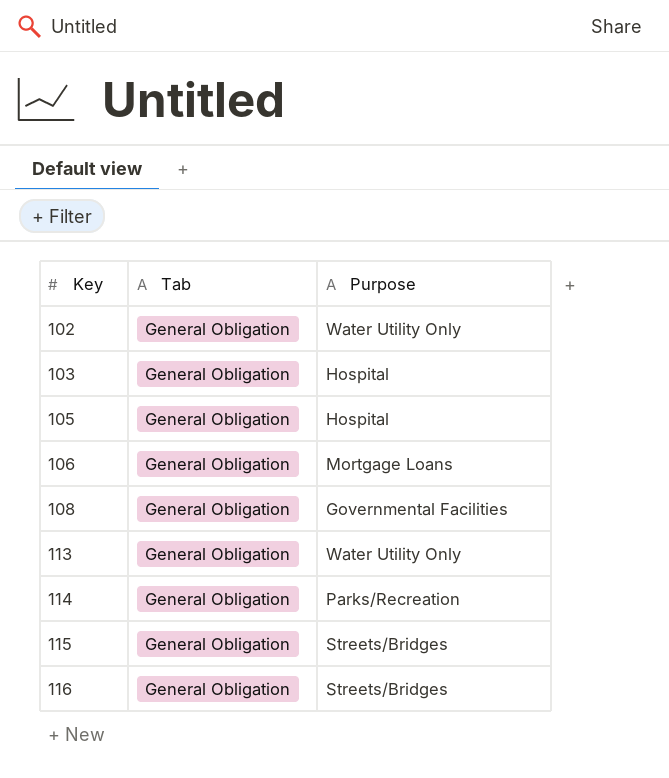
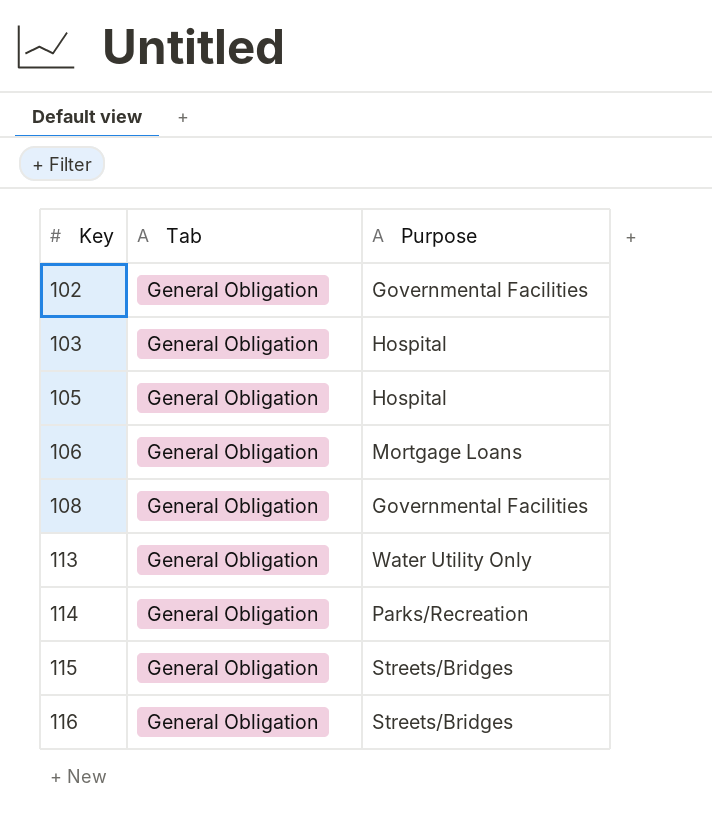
102 | Purpose: Water Utility Only -> Governmental Facilities

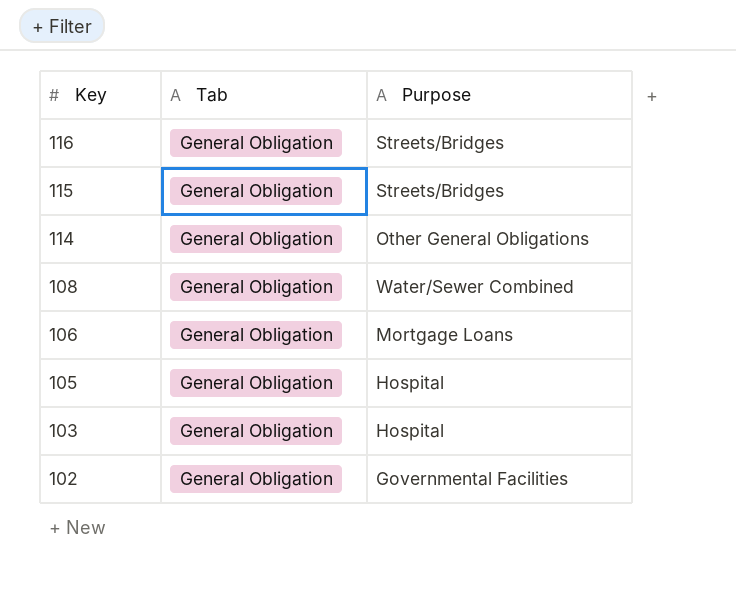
row order: Key ascending -> Key descending
row 113: General Obligation | Water Utility Only -> none
114 | Purpose: Parks/Recreation -> Other General Obligations
108 | Purpose: Governmental Facilities -> Water/Sewer Combined

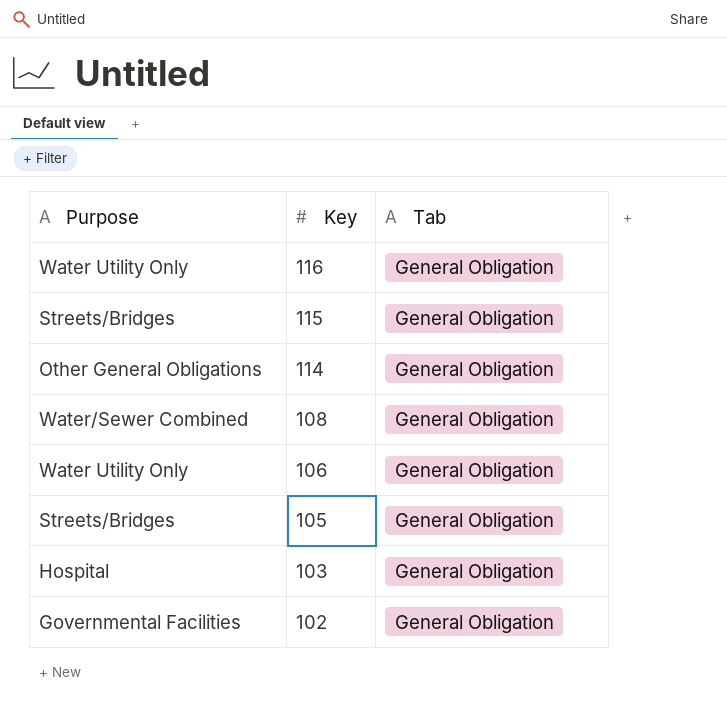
column Purpose | position: 3 -> 1
116 | Purpose: Streets/Bridges -> Water Utility Only
106 | Purpose: Mortgage Loans -> Water Utility Only
105 | Purpose: Hospital -> Streets/Bridges

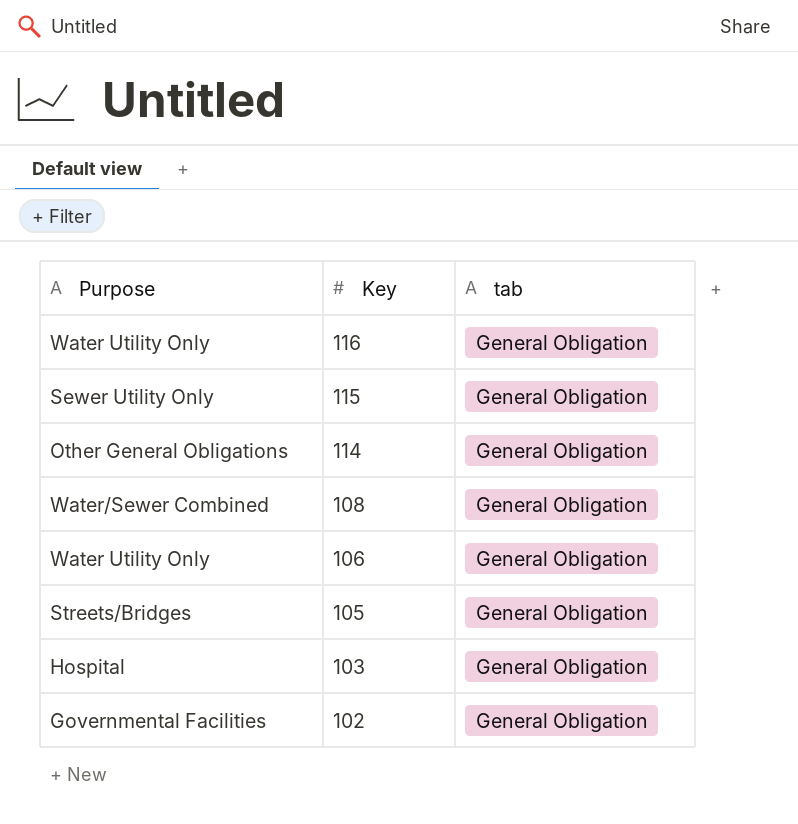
column name: Tab -> tab
115 | Purpose: Streets/Bridges -> Sewer Utility Only

